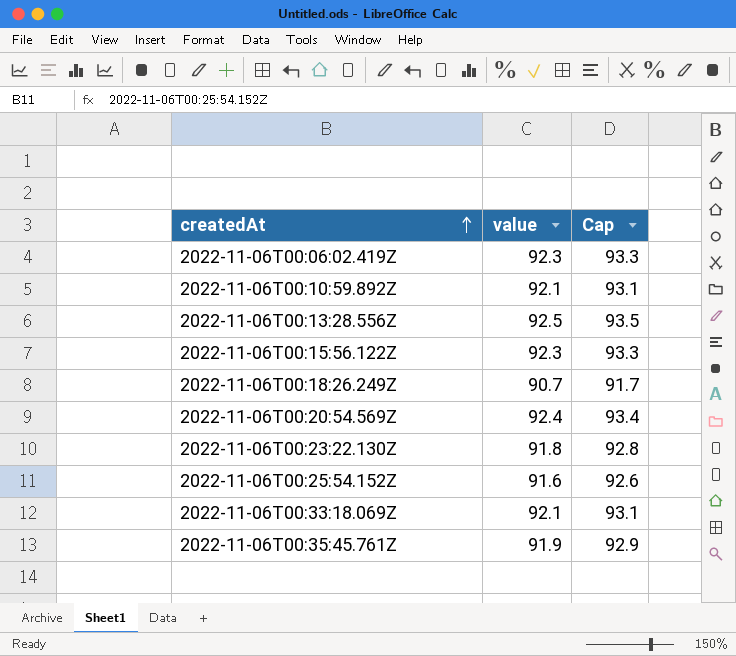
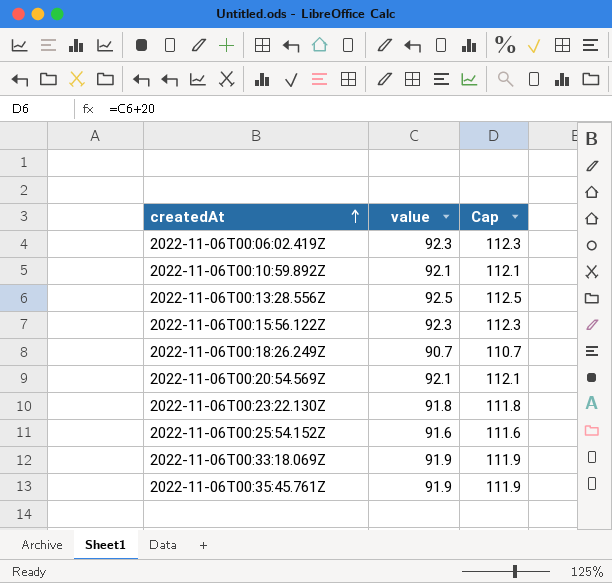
column Cap | formula: [value] + 1 -> [value] + 20
2022-11-06T00:20:54.569Z | value: 92.4 -> 92.1
2022-11-06T00:33:18.069Z | value: 92.1 -> 91.9

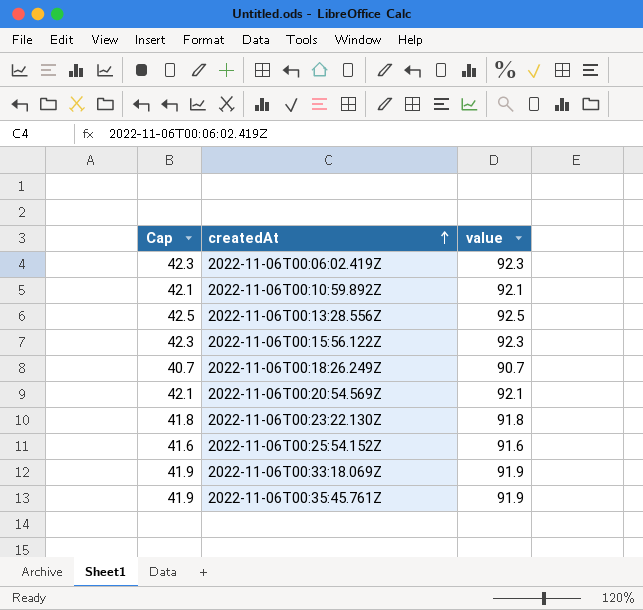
column Cap | formula: [value] + 20 -> [value] - 50
column Cap | position: 3 -> 1

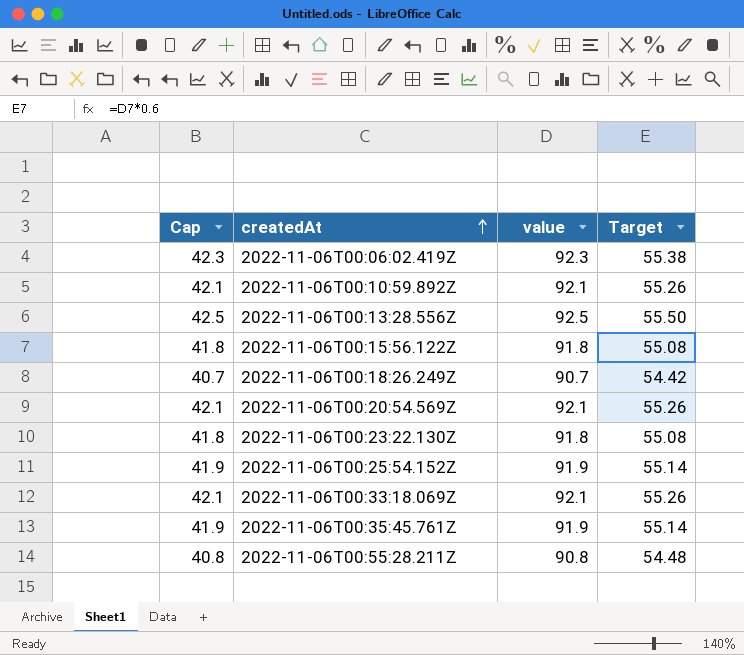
column Target | formula: none -> [value] * 0.6
2022-11-06T00:15:56.122Z | Cap: 42.3 -> 41.8
2022-11-06T00:15:56.122Z | value: 92.3 -> 91.8
2022-11-06T00:25:54.152Z | Cap: 41.6 -> 41.9
2022-11-06T00:25:54.152Z | value: 91.6 -> 91.9
2022-11-06T00:33:18.069Z | Cap: 41.9 -> 42.1
2022-11-06T00:33:18.069Z | value: 91.9 -> 92.1
row 2022-11-06T00:55:28.211Z: none -> 40.8 | 90.8 | 54.48

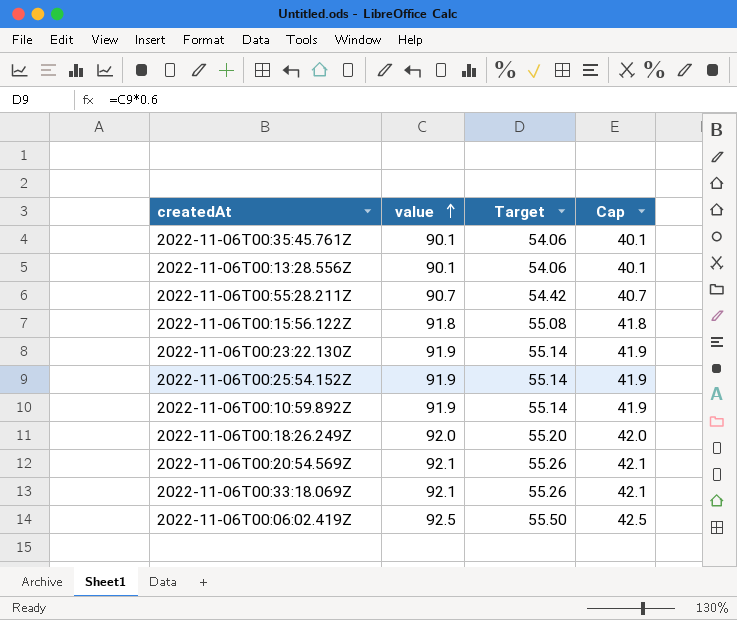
row order: createdAt ascending -> value ascending
column Cap | position: 1 -> 4
2022-11-06T00:35:45.761Z | value: 91.9 -> 90.1
2022-11-06T00:35:45.761Z | Target: 55.14 -> 54.06
2022-11-06T00:35:45.761Z | Cap: 41.9 -> 40.1
2022-11-06T00:13:28.556Z | value: 92.5 -> 90.1
2022-11-06T00:13:28.556Z | Target: 55.50 -> 54.06
2022-11-06T00:13:28.556Z | Cap: 42.5 -> 40.1
2022-11-06T00:55:28.211Z | value: 90.8 -> 90.7
2022-11-06T00:55:28.211Z | Target: 54.48 -> 54.42
2022-11-06T00:55:28.211Z | Cap: 40.8 -> 40.7
2022-11-06T00:23:22.130Z | value: 91.8 -> 91.9
2022-11-06T00:23:22.130Z | Target: 55.08 -> 55.14
2022-11-06T00:23:22.130Z | Cap: 41.8 -> 41.9
2022-11-06T00:10:59.892Z | value: 92.1 -> 91.9
2022-11-06T00:10:59.892Z | Target: 55.26 -> 55.14
2022-11-06T00:10:59.892Z | Cap: 42.1 -> 41.9
2022-11-06T00:18:26.249Z | value: 90.7 -> 92.0
2022-11-06T00:18:26.249Z | Target: 54.42 -> 55.20
2022-11-06T00:18:26.249Z | Cap: 40.7 -> 42.0
2022-11-06T00:06:02.419Z | value: 92.3 -> 92.5
2022-11-06T00:06:02.419Z | Target: 55.38 -> 55.50
2022-11-06T00:06:02.419Z | Cap: 42.3 -> 42.5

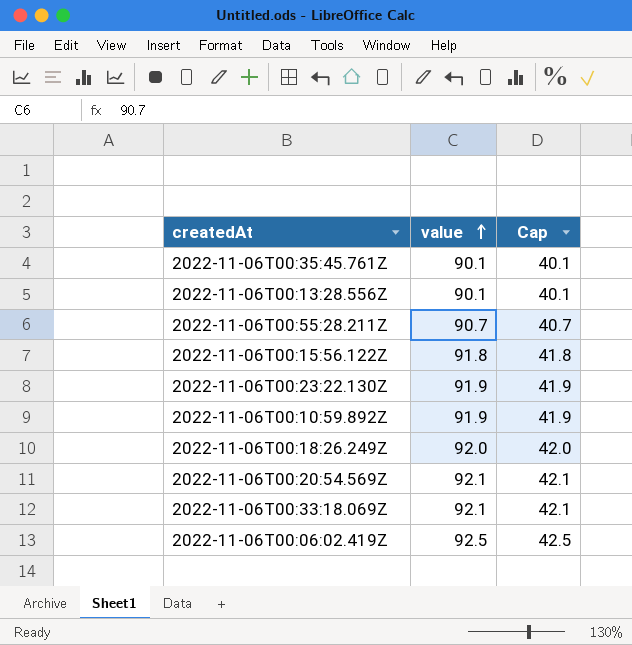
column Target | formula: [value] * 0.6 -> none
row 2022-11-06T00:25:54.152Z: 91.9 | 55.14 | 41.9 -> none

